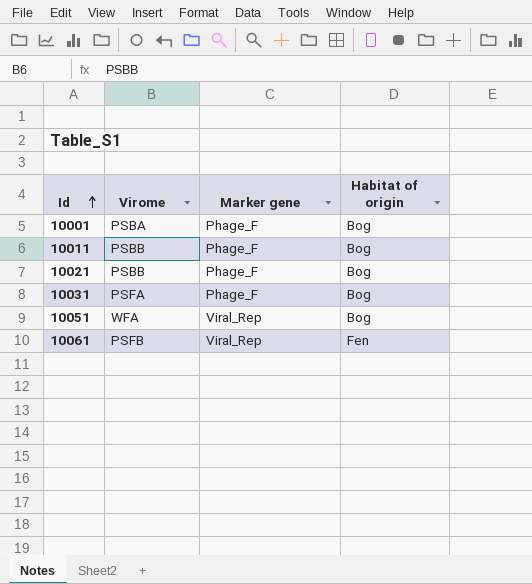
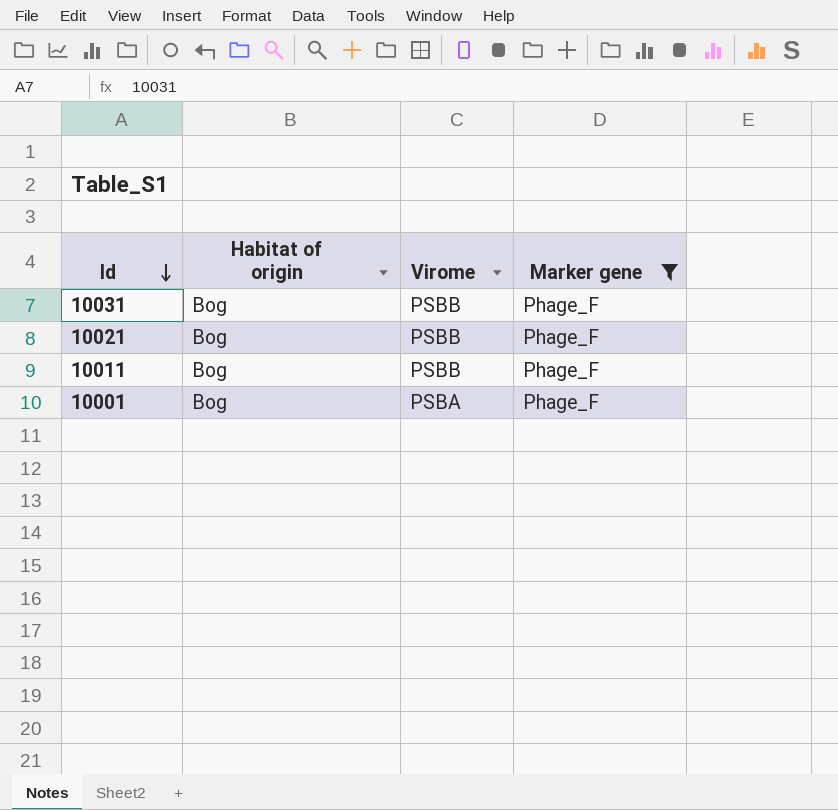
filter: none -> Marker gene = Phage_F
row order: Id ascending -> Id descending
column Habitat of origin | position: 4 -> 2
10031 | Virome: PSFA -> PSBB

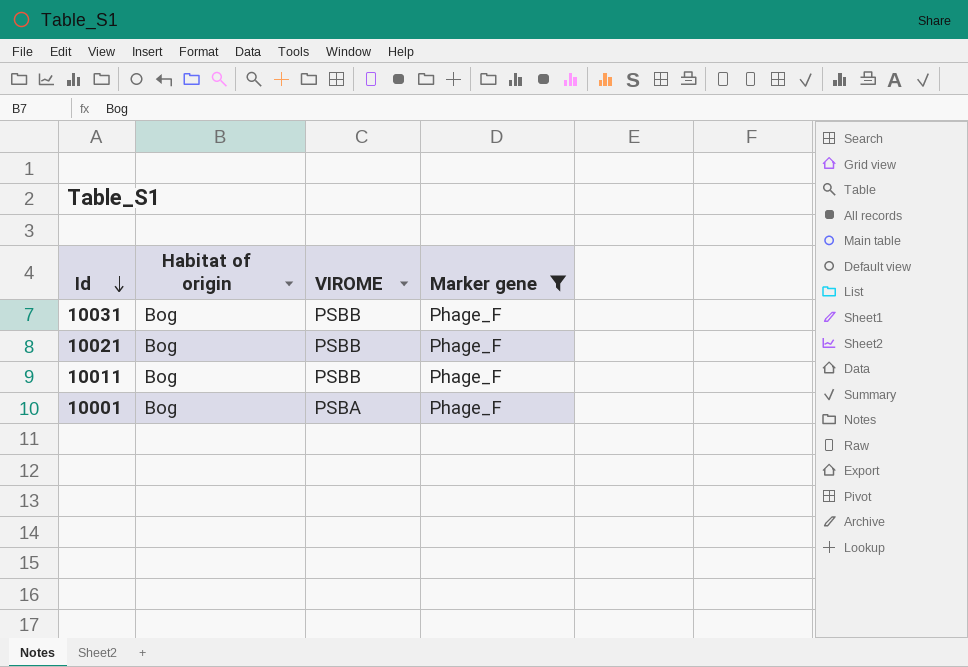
column name: Virome -> VIROME

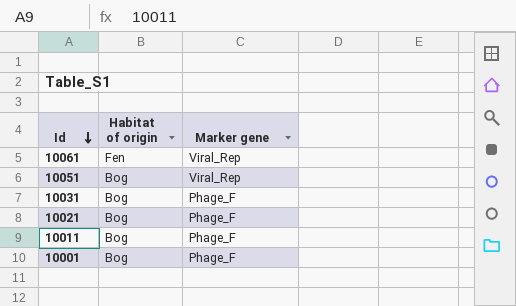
filter: Marker gene = Phage_F -> none
column VIROME | position: 3 -> none

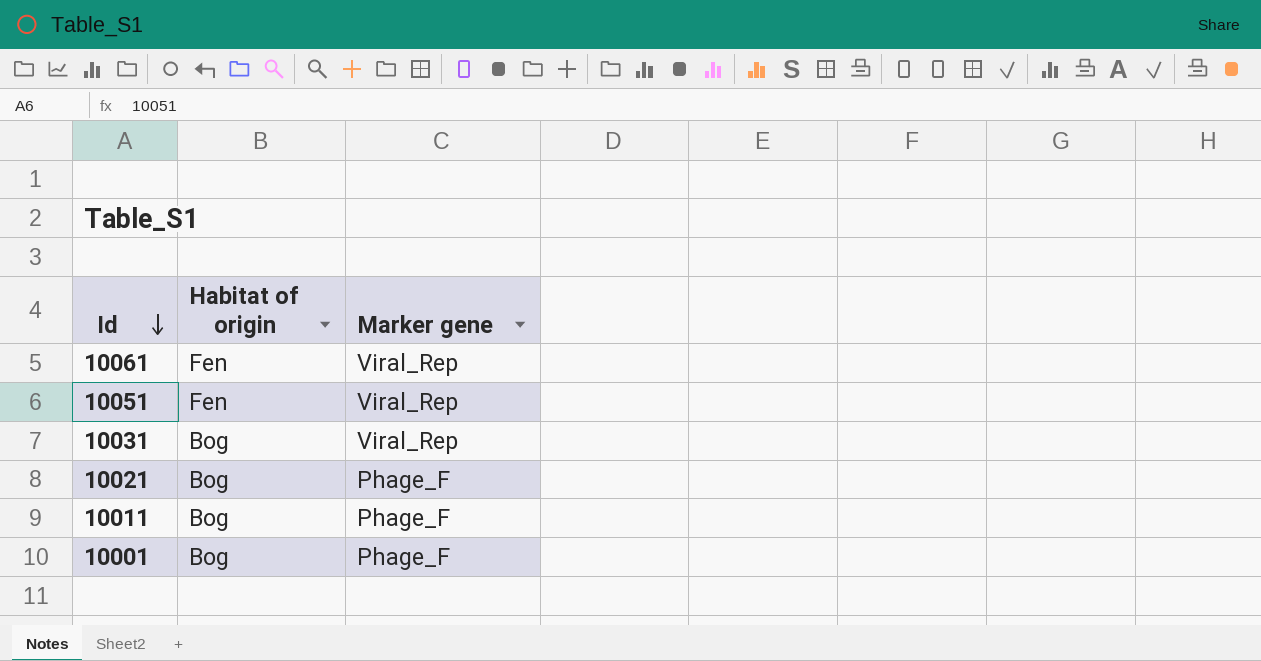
10051 | Habitat of origin: Bog -> Fen
10031 | Marker gene: Phage_F -> Viral_Rep

